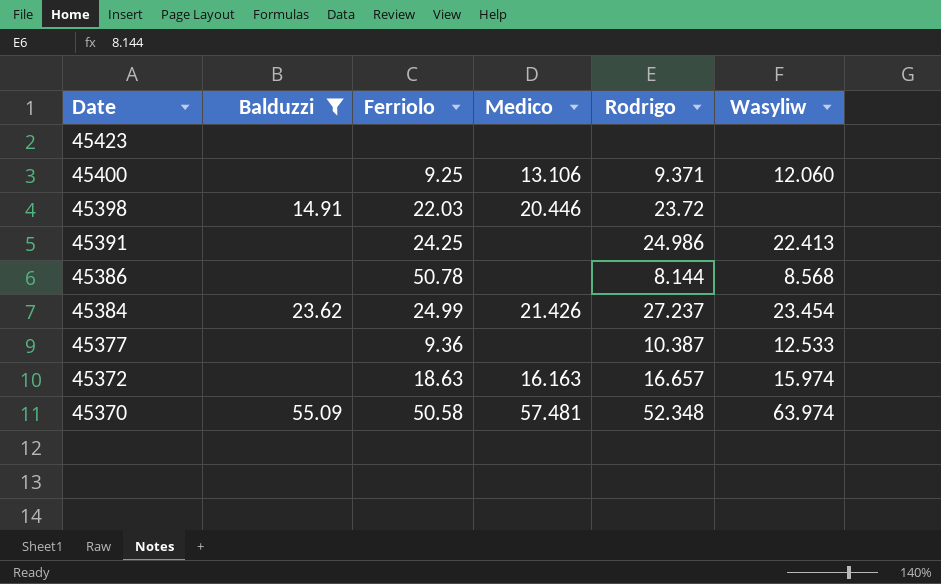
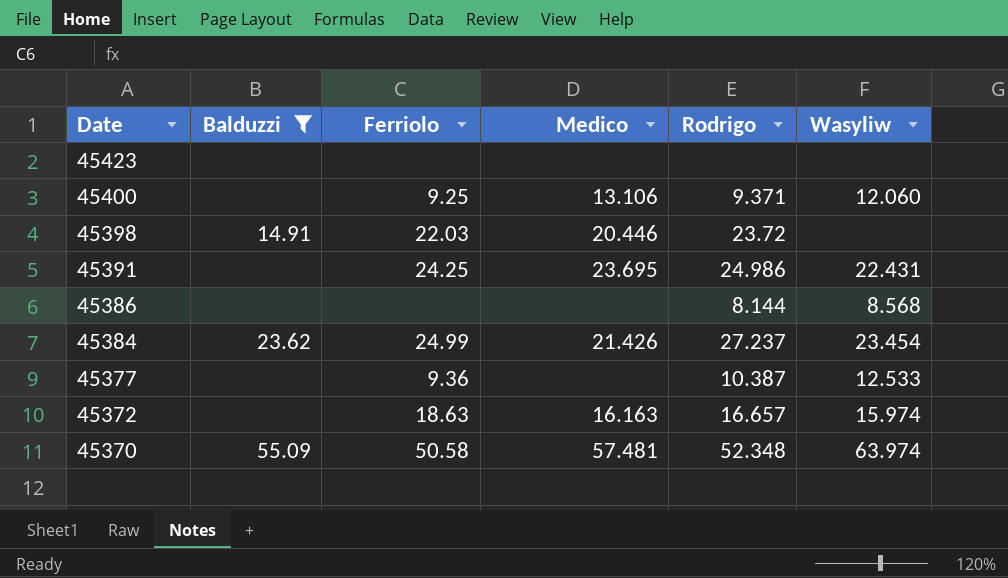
45391 | Medico: none -> 23.695
45391 | Wasyliw: 22.413 -> 22.431
45386 | Ferriolo: 50.78 -> none

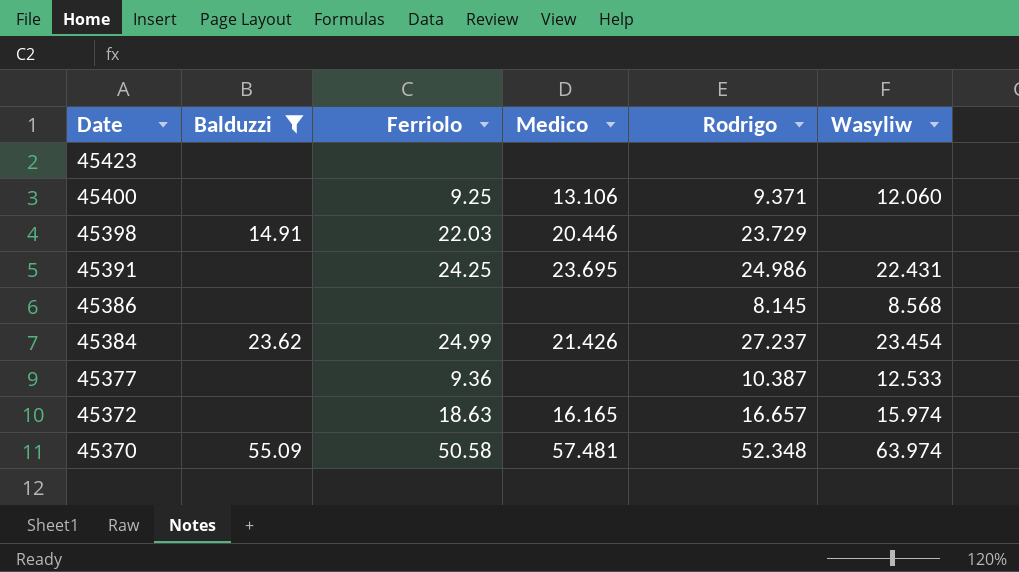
45398 | Rodrigo: 23.72 -> 23.729
45386 | Rodrigo: 8.144 -> 8.145
45372 | Medico: 16.163 -> 16.165

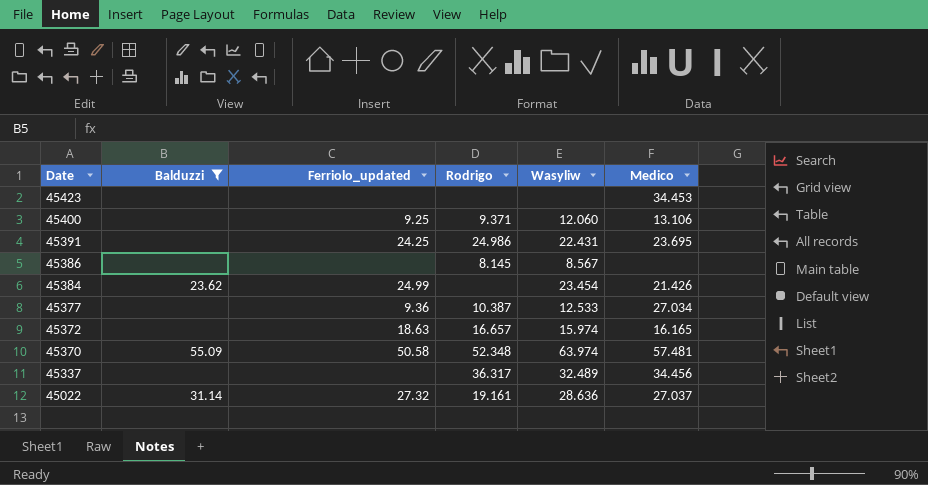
column name: Ferriolo -> Ferriolo_updated
column Medico | position: 4 -> 6
row 45398: 14.91 | 22.03 | 20.446 | 23.729 | none -> none
45423 | Medico: none -> 34.453
45386 | Wasyliw: 8.568 -> 8.567
45384 | Rodrigo: 27.237 -> none
45377 | Medico: none -> 27.034
row 45337: none -> none | none | 36.317 | 32.489 | 34.456
row 45022: none -> 31.14 | 27.32 | 19.161 | 28.636 | 27.037

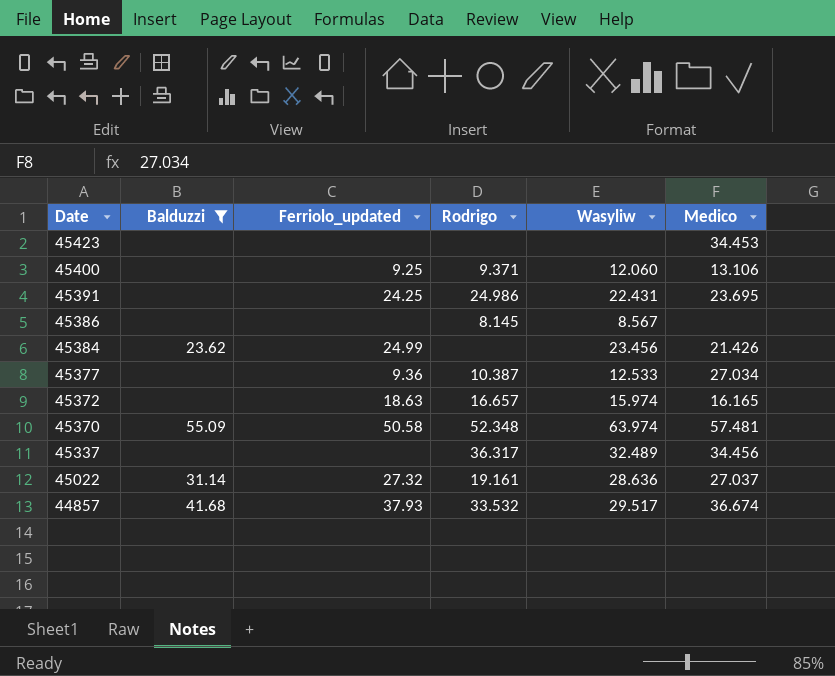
45384 | Wasyliw: 23.454 -> 23.456
row 44857: none -> 41.68 | 37.93 | 33.532 | 29.517 | 36.674

